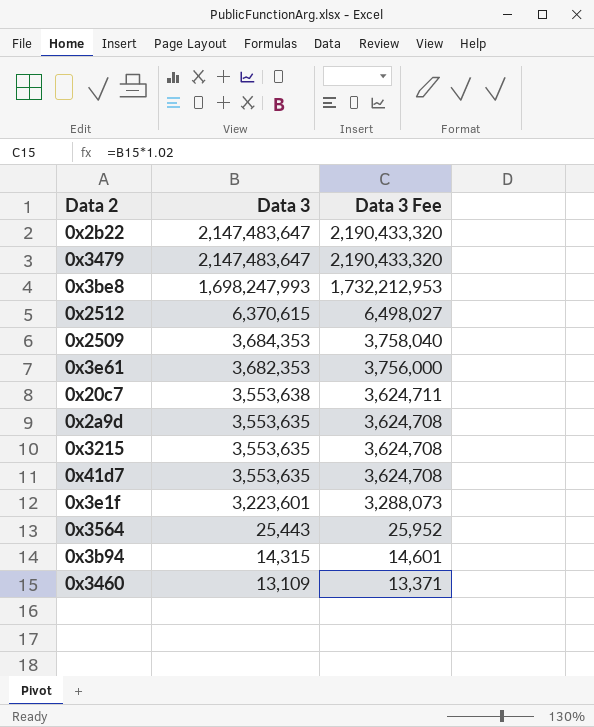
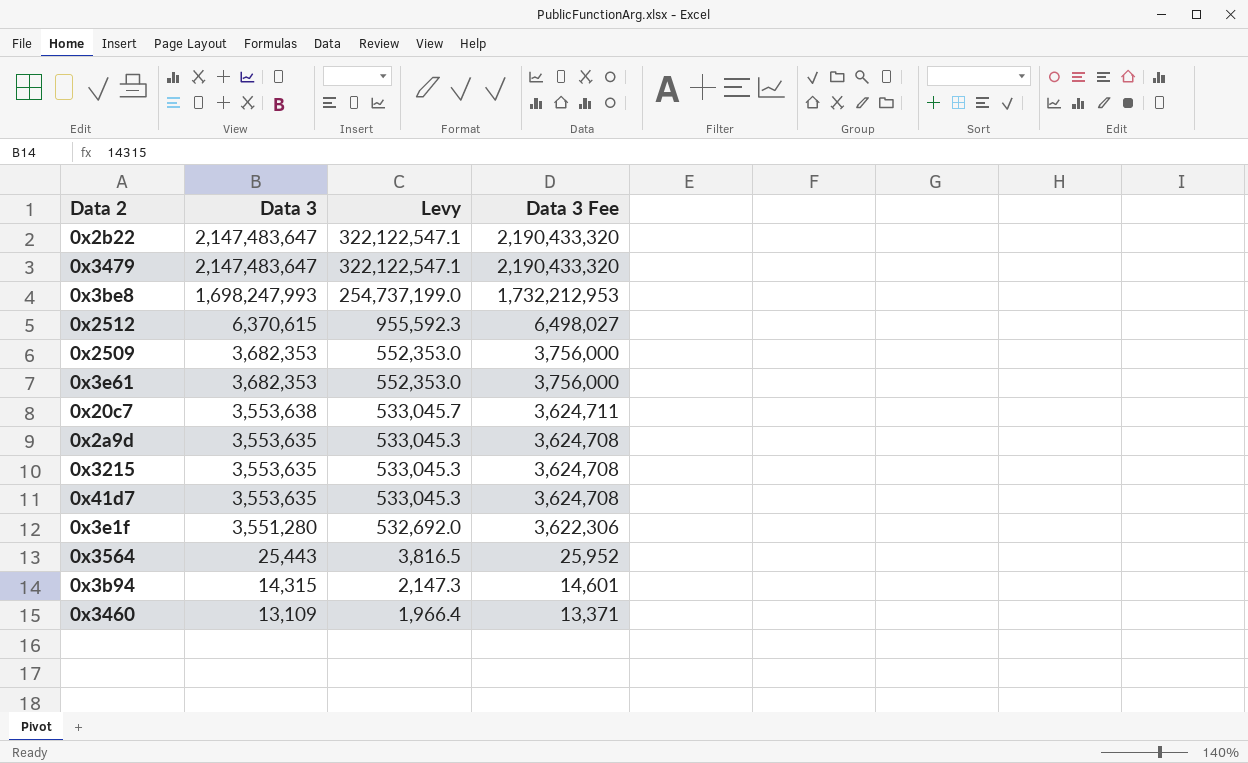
column Levy | formula: none -> [Data 3] * 0.15
0x2509 | Data 3: 3,684,353 -> 3,682,353
0x2509 | Data 3 Fee: 3,758,040 -> 3,756,000
0x3e1f | Data 3: 3,223,601 -> 3,551,280
0x3e1f | Data 3 Fee: 3,288,073 -> 3,622,306

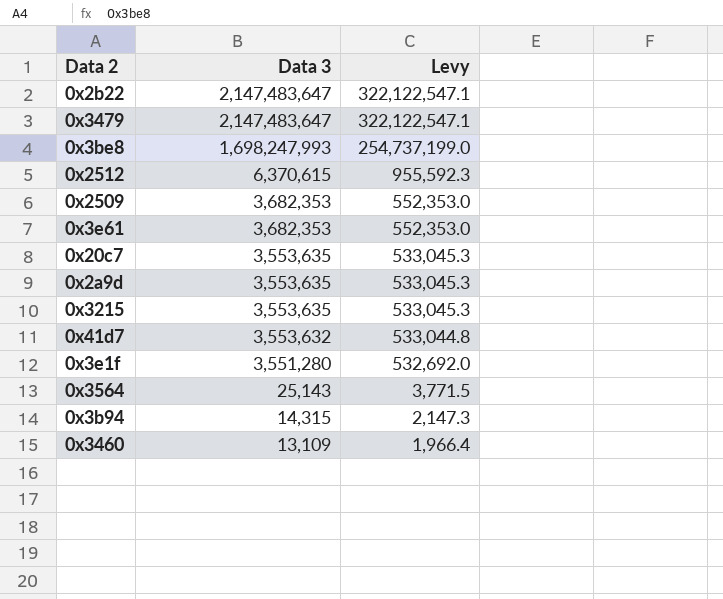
column Data 3 Fee | formula: [Data 3] * 1.02 -> none
0x20c7 | Data 3: 3,553,638 -> 3,553,635
0x20c7 | Levy: 533,045.7 -> 533,045.3
0x41d7 | Data 3: 3,553,635 -> 3,553,632
0x41d7 | Levy: 533,045.3 -> 533,044.8
0x3564 | Data 3: 25,443 -> 25,143
0x3564 | Levy: 3,816.5 -> 3,771.5

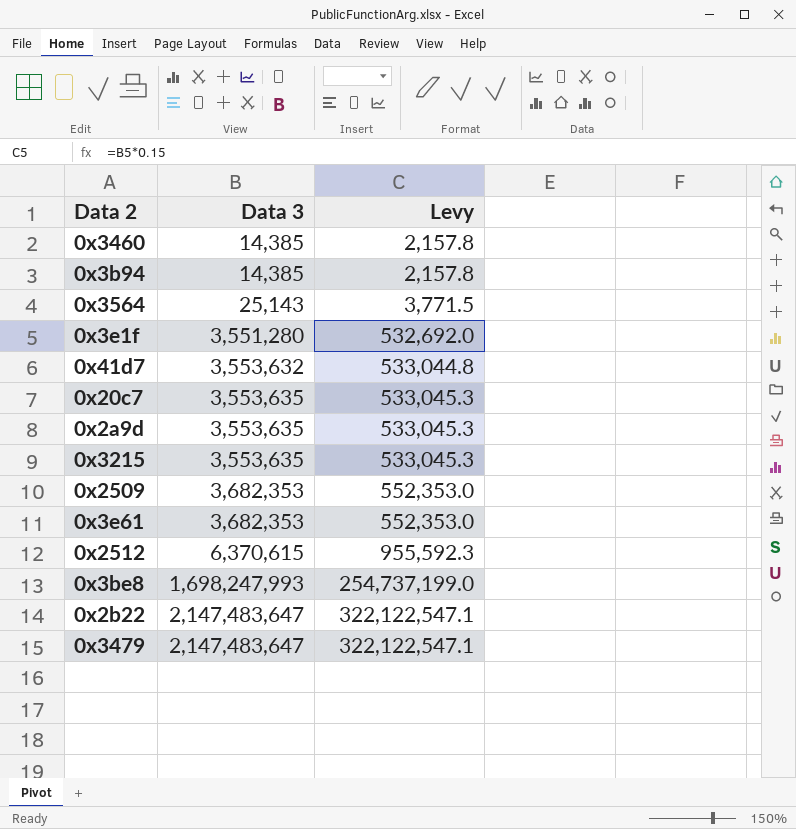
row order: Data 3 descending -> Data 3 ascending
0x3460 | Data 3: 13,109 -> 14,385
0x3460 | Levy: 1,966.4 -> 2,157.8
0x3b94 | Data 3: 14,315 -> 14,385
0x3b94 | Levy: 2,147.3 -> 2,157.8

